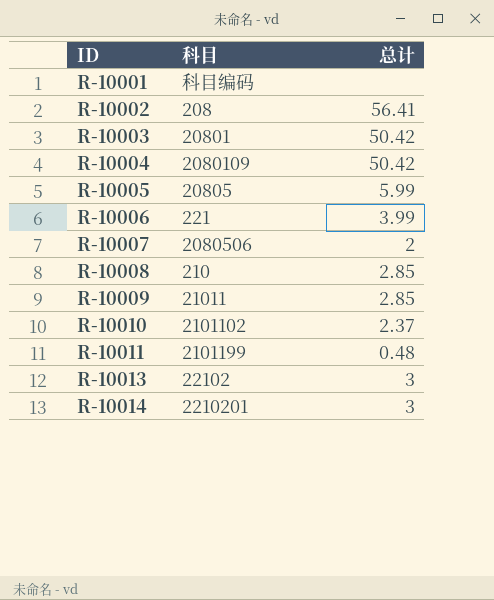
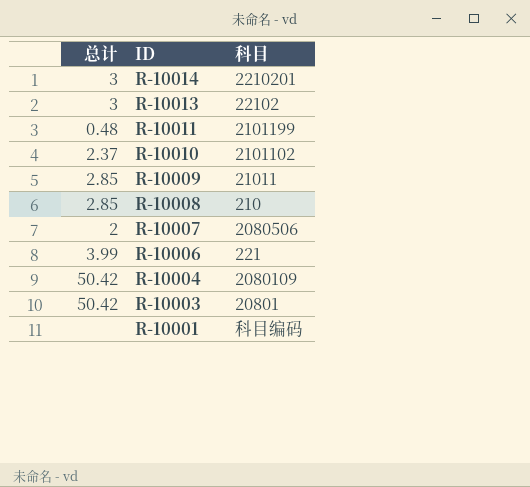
row order: ID ascending -> ID descending
column 总计 | position: 3 -> 1
row R-10002: 208 | 56.41 -> none
row R-10005: 20805 | 5.99 -> none

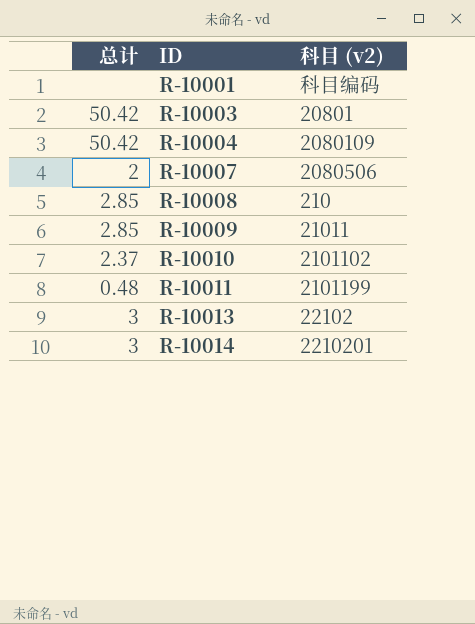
row order: ID descending -> ID ascending
column name: 科目 -> 科目 (v2)
row R-10006: 3.99 | 221 -> none

